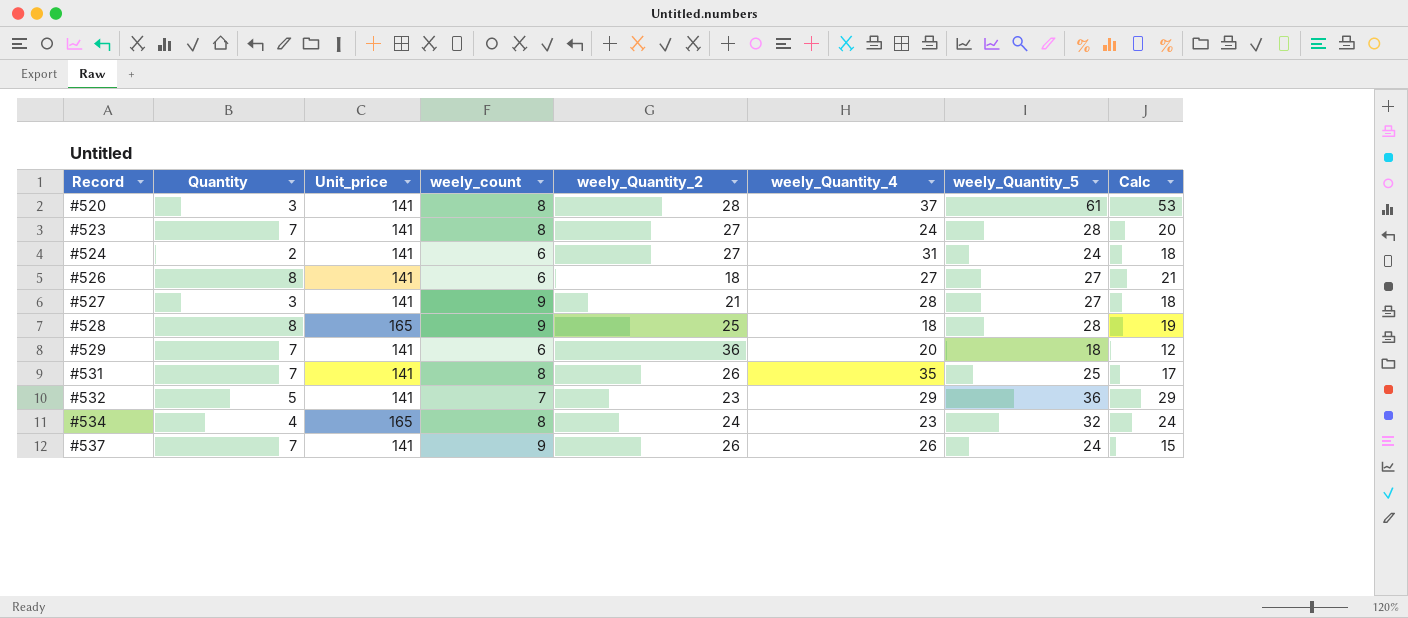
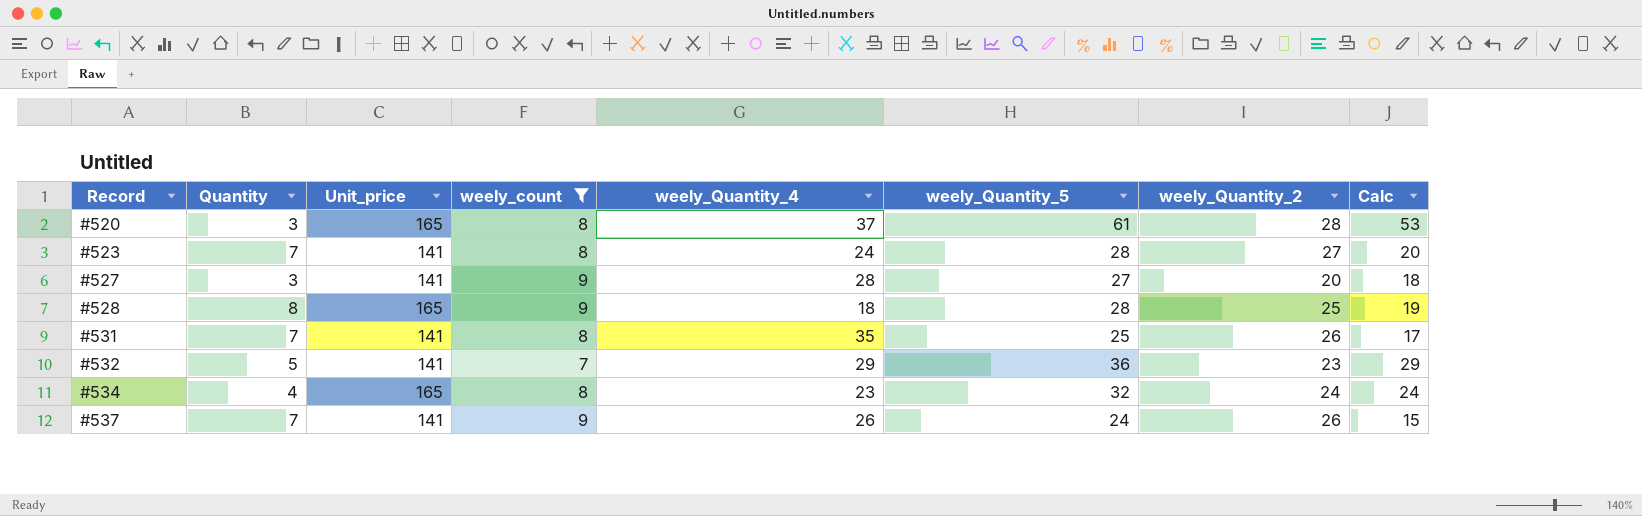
filter: none -> weely_count != 6
column weely_Quantity_2 | position: 5 -> 7
#520 | Unit_price: 141 -> 165
#527 | weely_Quantity_2: 21 -> 20

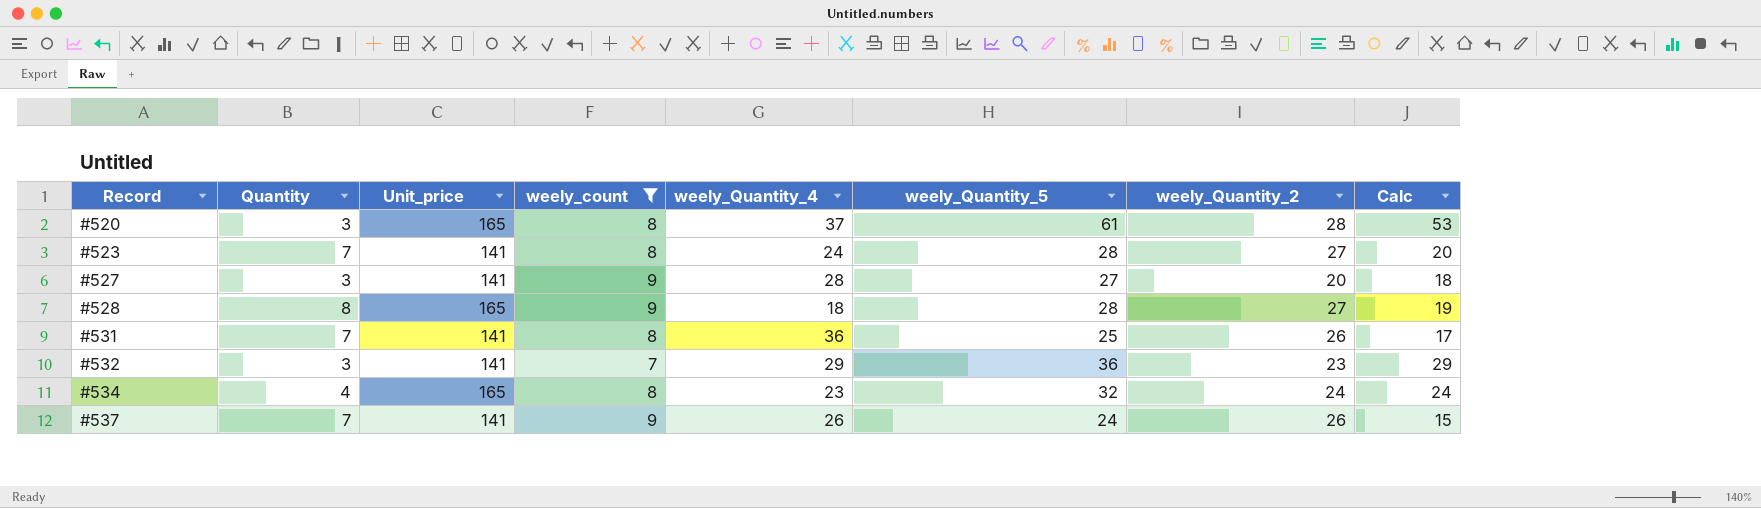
#528 | weely_Quantity_2: 25 -> 27
#531 | weely_Quantity_4: 35 -> 36
#532 | Quantity: 5 -> 3

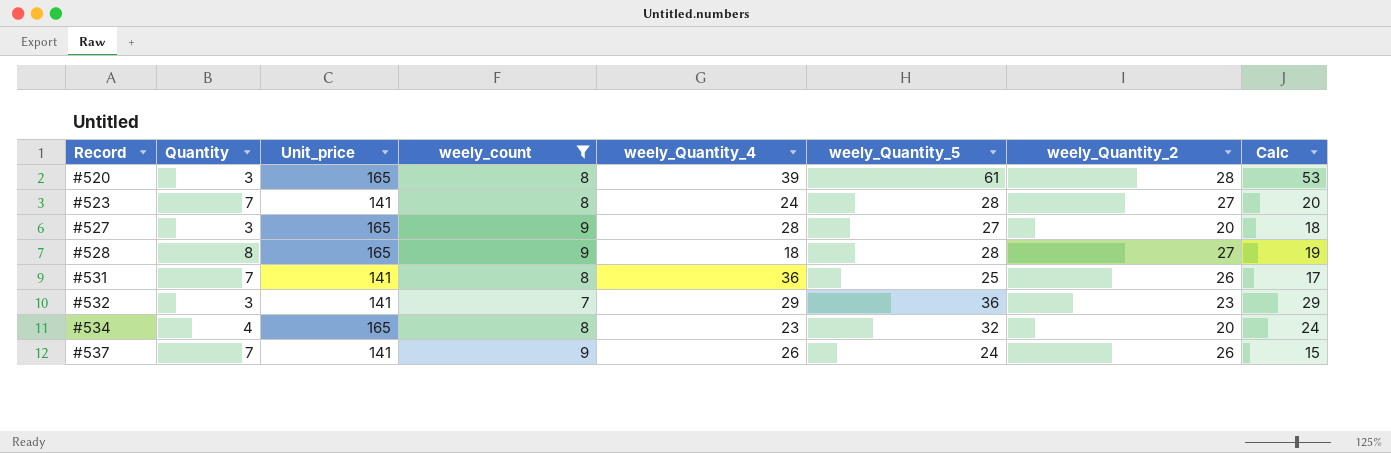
#520 | weely_Quantity_4: 37 -> 39
#527 | Unit_price: 141 -> 165
#534 | weely_Quantity_2: 24 -> 20

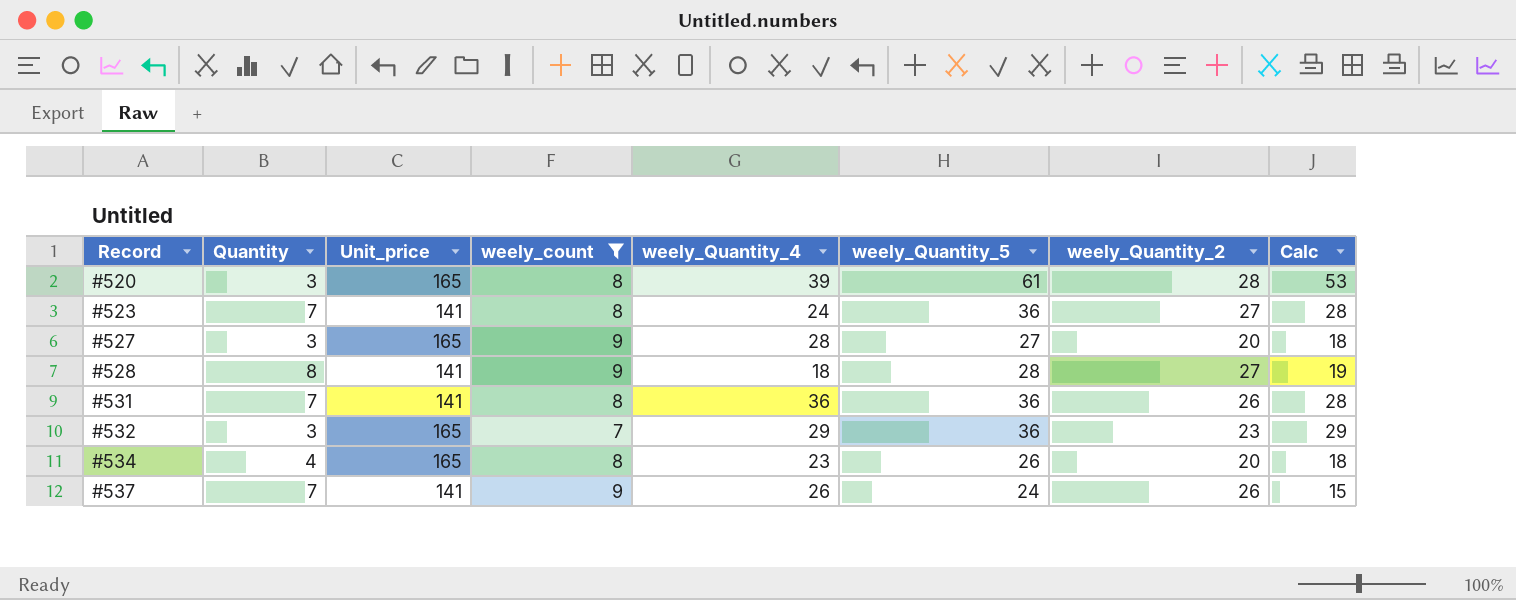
#523 | weely_Quantity_5: 28 -> 36
#523 | Calc: 20 -> 28
#528 | Unit_price: 165 -> 141
#531 | weely_Quantity_5: 25 -> 36
#531 | Calc: 17 -> 28
#532 | Unit_price: 141 -> 165
#534 | weely_Quantity_5: 32 -> 26
#534 | Calc: 24 -> 18

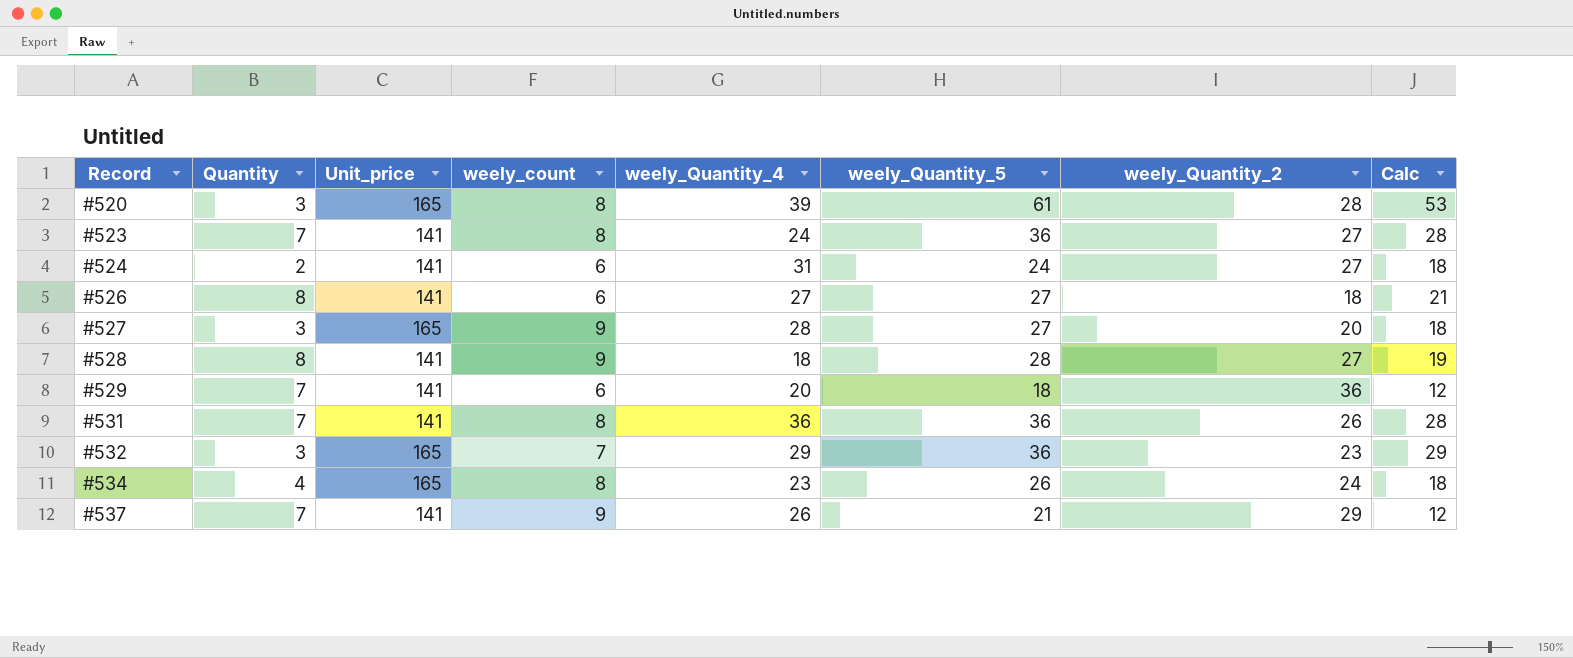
filter: weely_count != 6 -> none
#534 | weely_Quantity_2: 20 -> 24
#537 | weely_Quantity_5: 24 -> 21
#537 | weely_Quantity_2: 26 -> 29
#537 | Calc: 15 -> 12

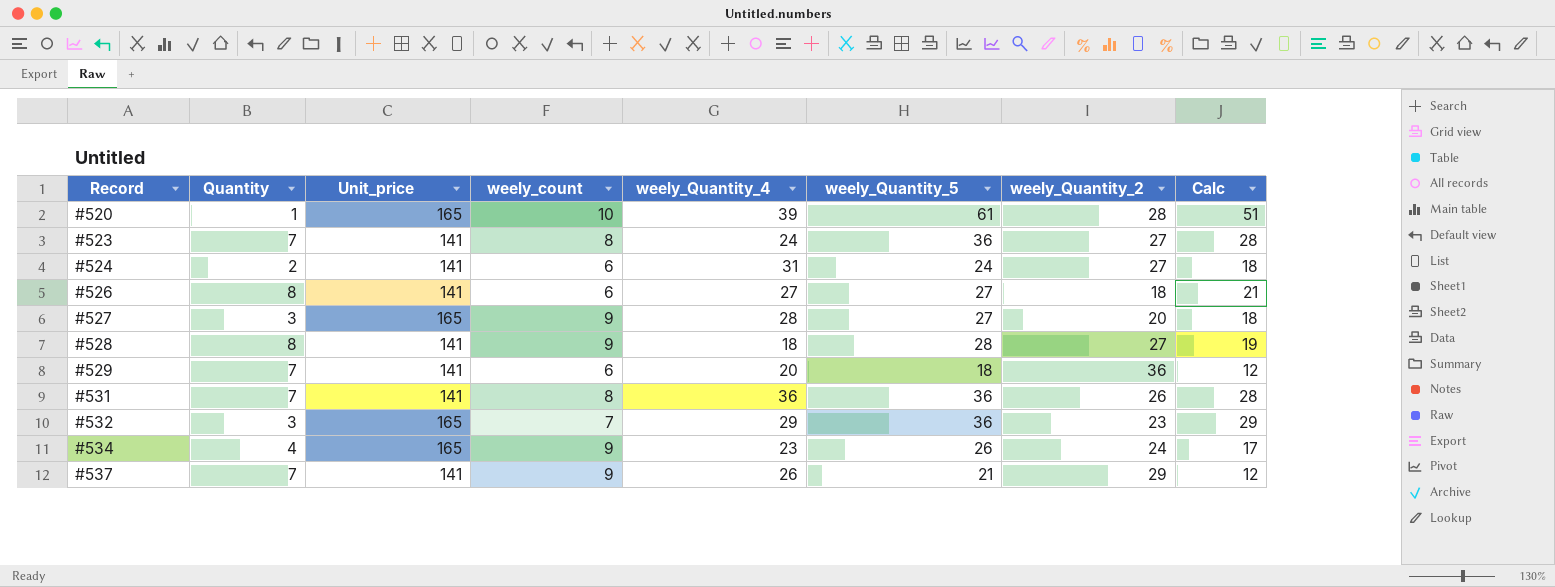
#520 | Quantity: 3 -> 1
#520 | weely_count: 8 -> 10
#520 | Calc: 53 -> 51
#534 | weely_count: 8 -> 9
#534 | Calc: 18 -> 17

